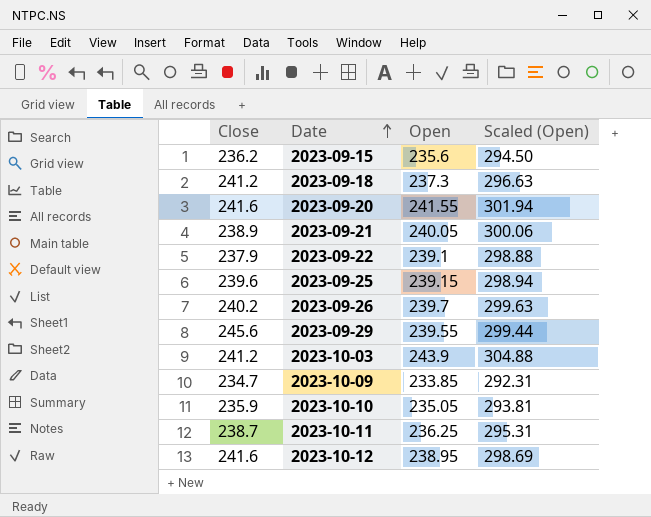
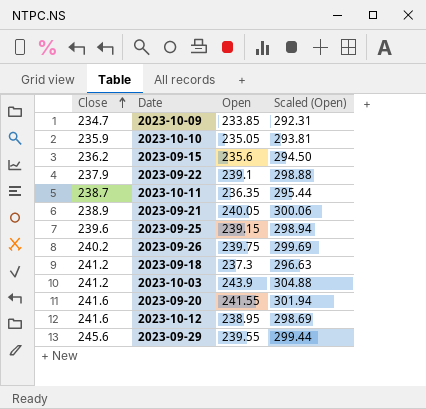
row order: Date ascending -> Close ascending
2023-10-11 | Open: 236.25 -> 236.35
2023-10-11 | Scaled (Open): 295.31 -> 295.44
2023-09-26 | Open: 239.7 -> 239.75
2023-09-26 | Scaled (Open): 299.63 -> 299.69

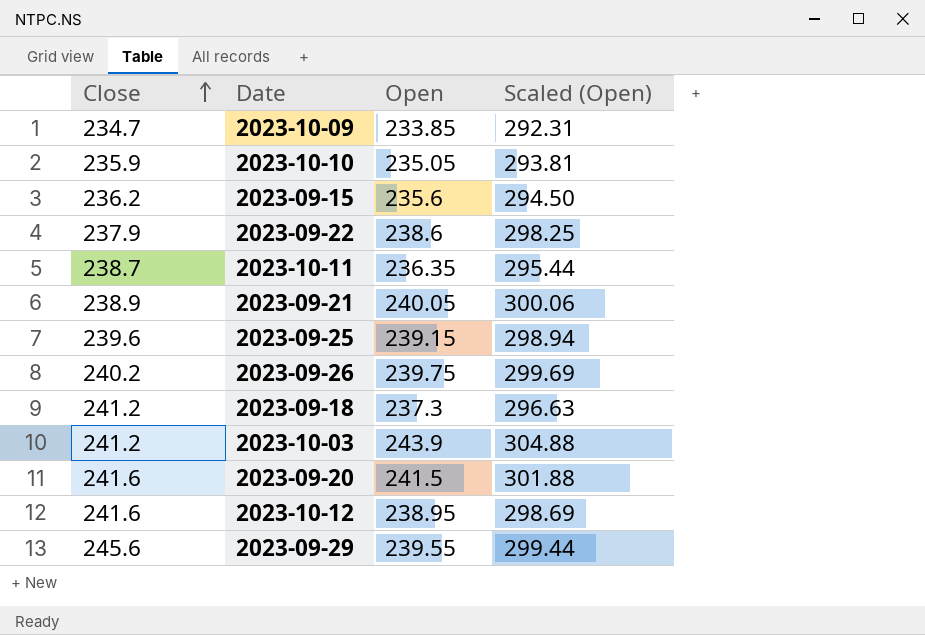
2023-09-22 | Open: 239.1 -> 238.6
2023-09-22 | Scaled (Open): 298.88 -> 298.25
2023-09-20 | Open: 241.55 -> 241.5
2023-09-20 | Scaled (Open): 301.94 -> 301.88

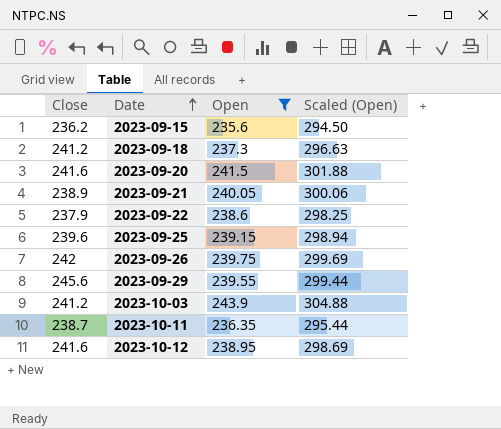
filter: none -> Open >= 235.6
row order: Close ascending -> Date ascending
2023-09-26 | Close: 240.2 -> 242

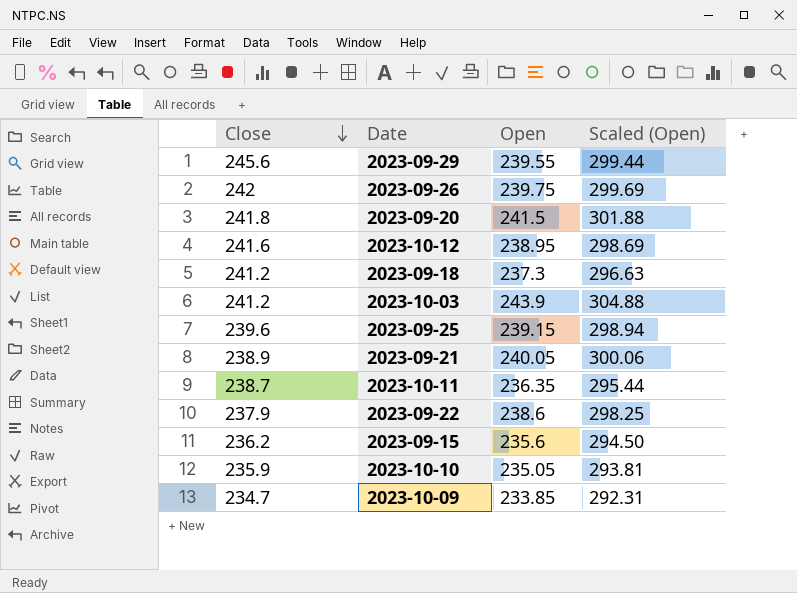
filter: Open >= 235.6 -> none
row order: Date ascending -> Close descending
2023-09-20 | Close: 241.6 -> 241.8

